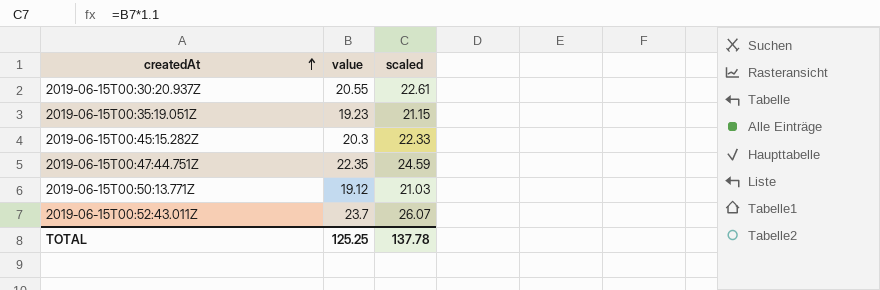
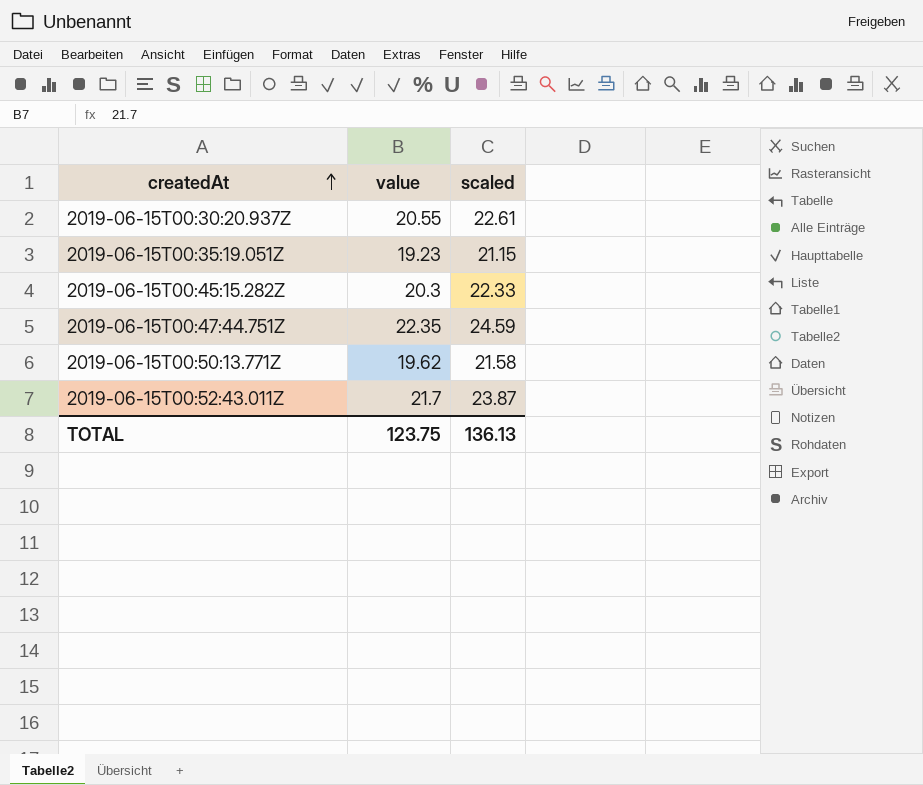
2019-06-15T00:50:13.771Z | value: 19.12 -> 19.62
2019-06-15T00:50:13.771Z | scaled: 21.03 -> 21.58
2019-06-15T00:52:43.011Z | value: 23.7 -> 21.7
2019-06-15T00:52:43.011Z | scaled: 26.07 -> 23.87
TOTAL | value: 125.25 -> 123.75
TOTAL | scaled: 137.78 -> 136.13

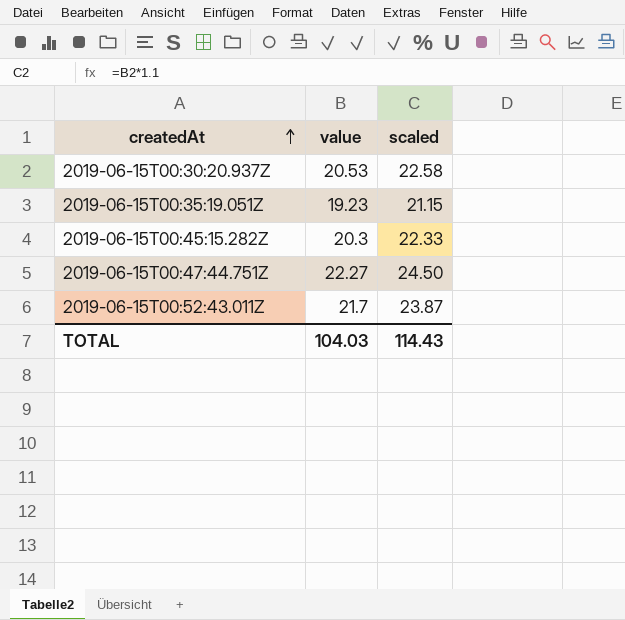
row 2019-06-15T00:50:13.771Z: 19.62 | 21.58 -> none
2019-06-15T00:30:20.937Z | value: 20.55 -> 20.53
2019-06-15T00:30:20.937Z | scaled: 22.61 -> 22.58
2019-06-15T00:47:44.751Z | value: 22.35 -> 22.27
2019-06-15T00:47:44.751Z | scaled: 24.59 -> 24.50
TOTAL | value: 123.75 -> 104.03
TOTAL | scaled: 136.13 -> 114.43

